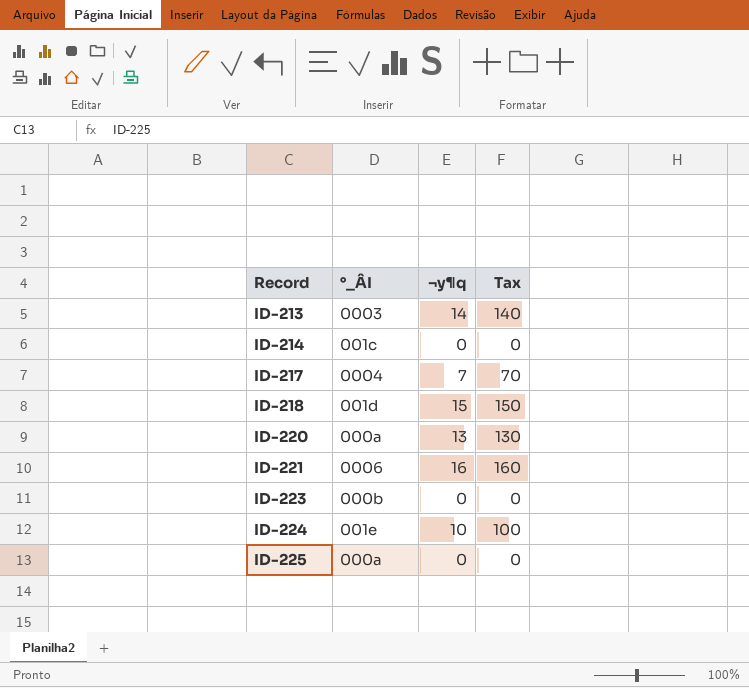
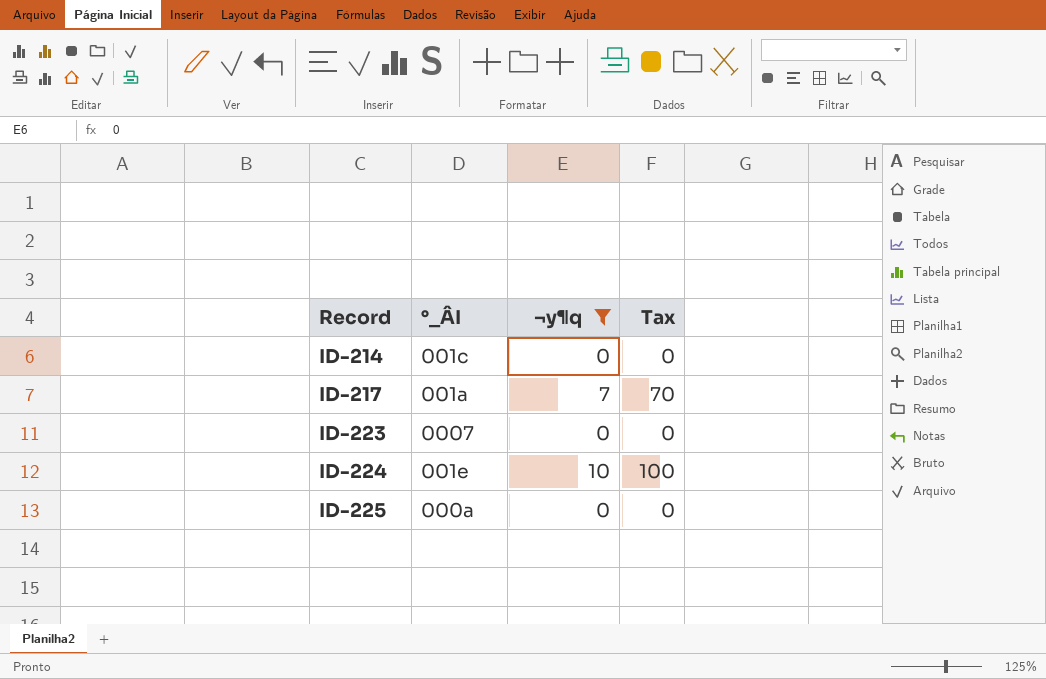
filter: none -> ¬y¶q <= 10
ID-217 | °_ÂI: 0004 -> 001a
ID-223 | °_ÂI: 000b -> 0007

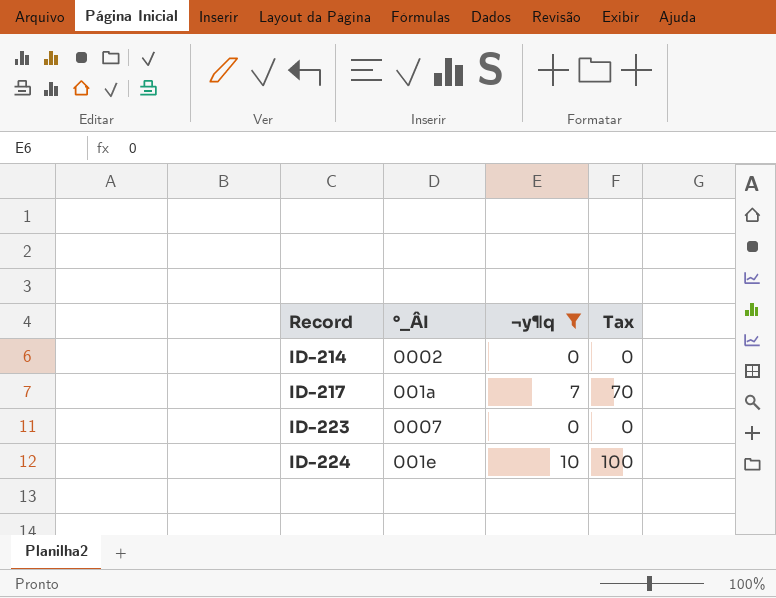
row ID-225: 000a | 0 | 0 -> none
ID-214 | °_ÂI: 001c -> 0002

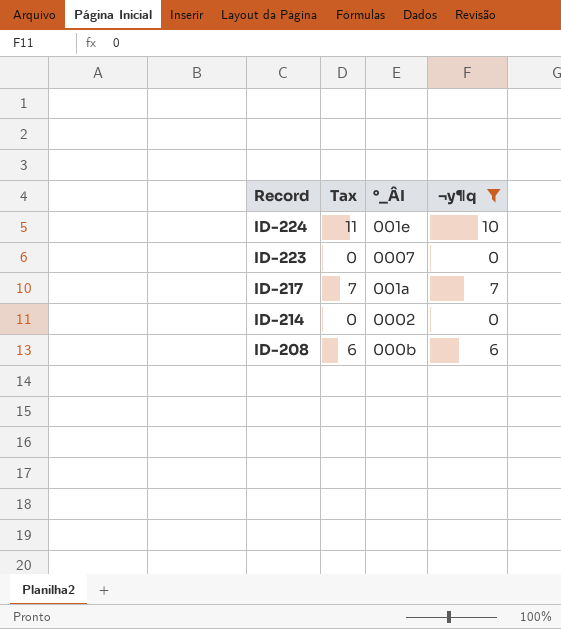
row order: Record ascending -> Record descending
column Tax | formula: [¬y¶q] * 10 -> [¬y¶q] * 1.05
column Tax | position: 4 -> 2
row ID-208: none -> 6 | 000b | 6

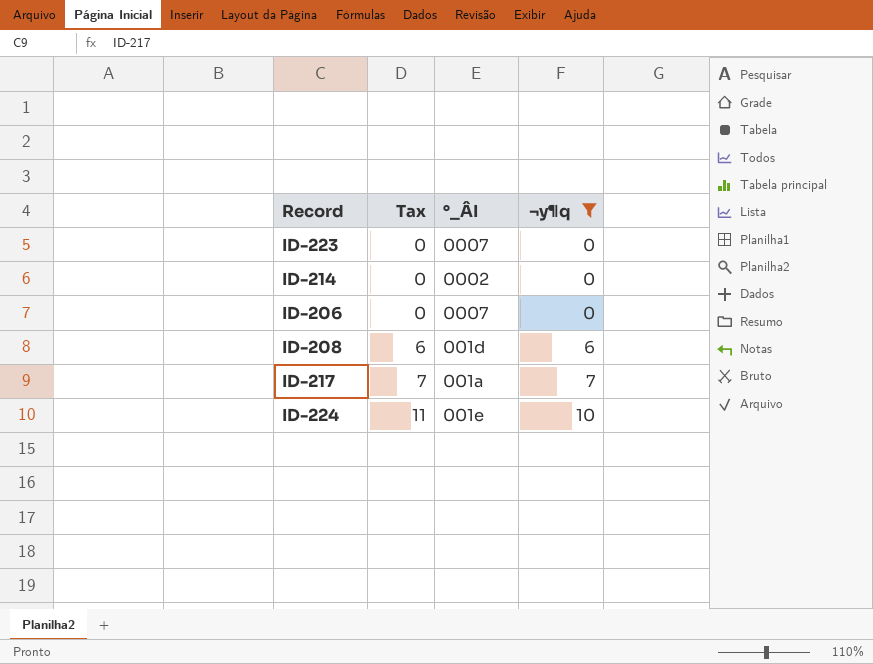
row order: Record descending -> Tax ascending
row ID-206: none -> 0 | 0007 | 0
ID-208 | °_ÂI: 000b -> 001d

